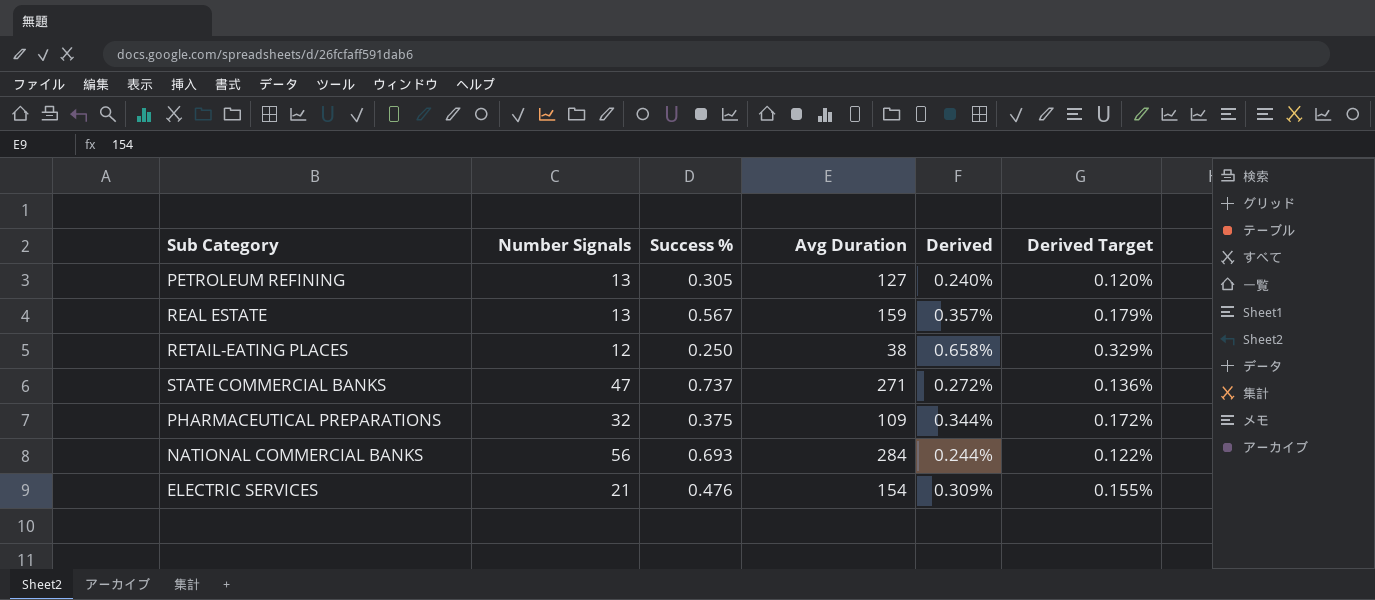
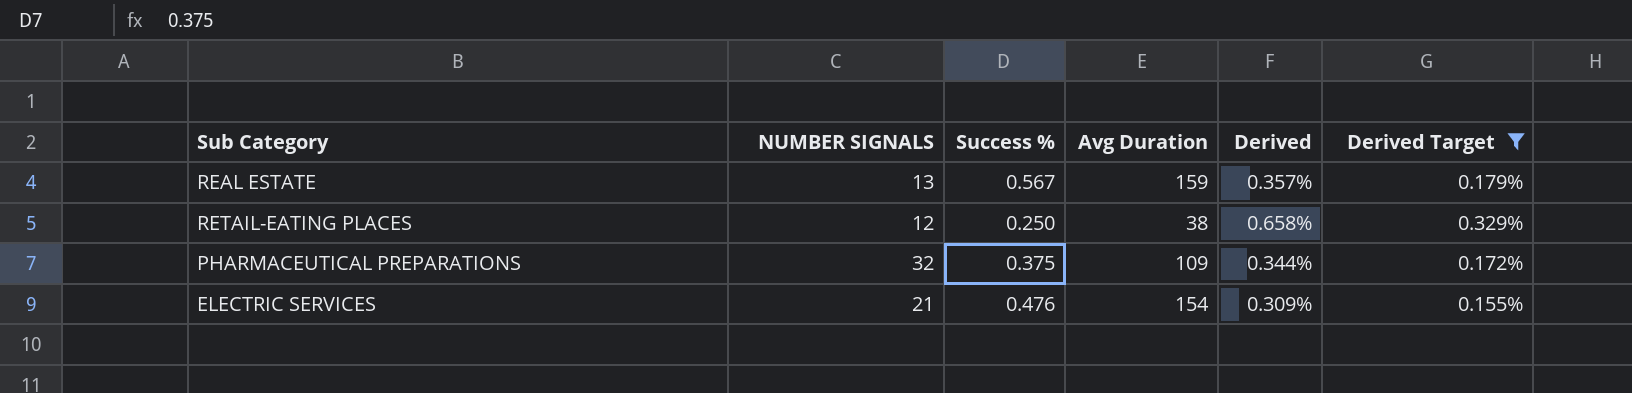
filter: none -> Derived Target >= 0.155%
column name: Number Signals -> NUMBER SIGNALS

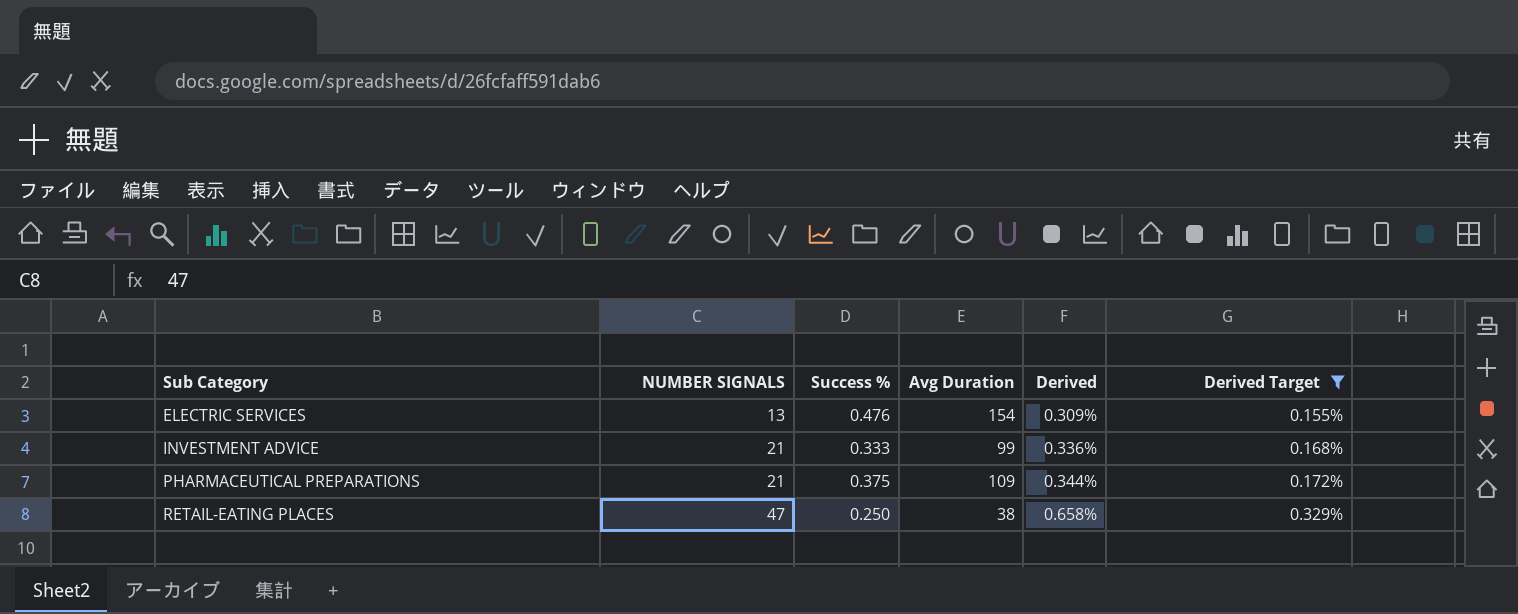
row order: none -> Sub Category ascending
row REAL ESTATE: 13 | 0.567 | 159 | 0.357% | 0.179% -> none
ELECTRIC SERVICES | NUMBER SIGNALS: 21 -> 13
row INVESTMENT ADVICE: none -> 21 | 0.333 | 99 | 0.336% | 0.168%
PHARMACEUTICAL PREPARATIONS | NUMBER SIGNALS: 32 -> 21
RETAIL-EATING PLACES | NUMBER SIGNALS: 12 -> 47

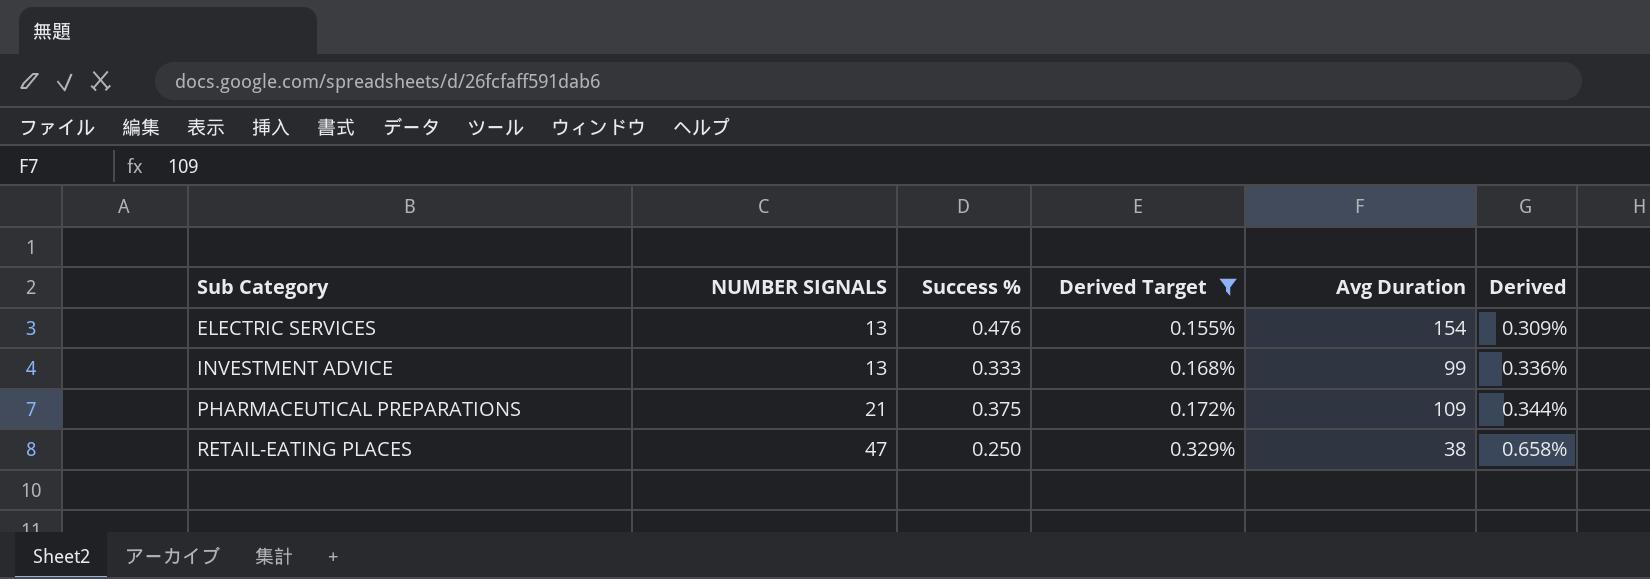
column Derived Target | position: 6 -> 4
INVESTMENT ADVICE | NUMBER SIGNALS: 21 -> 13

